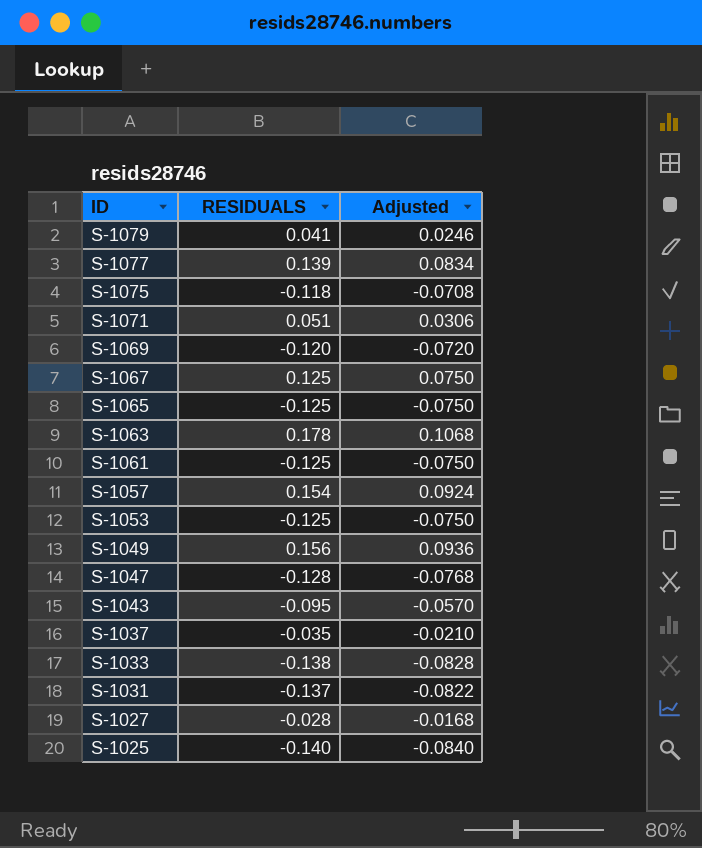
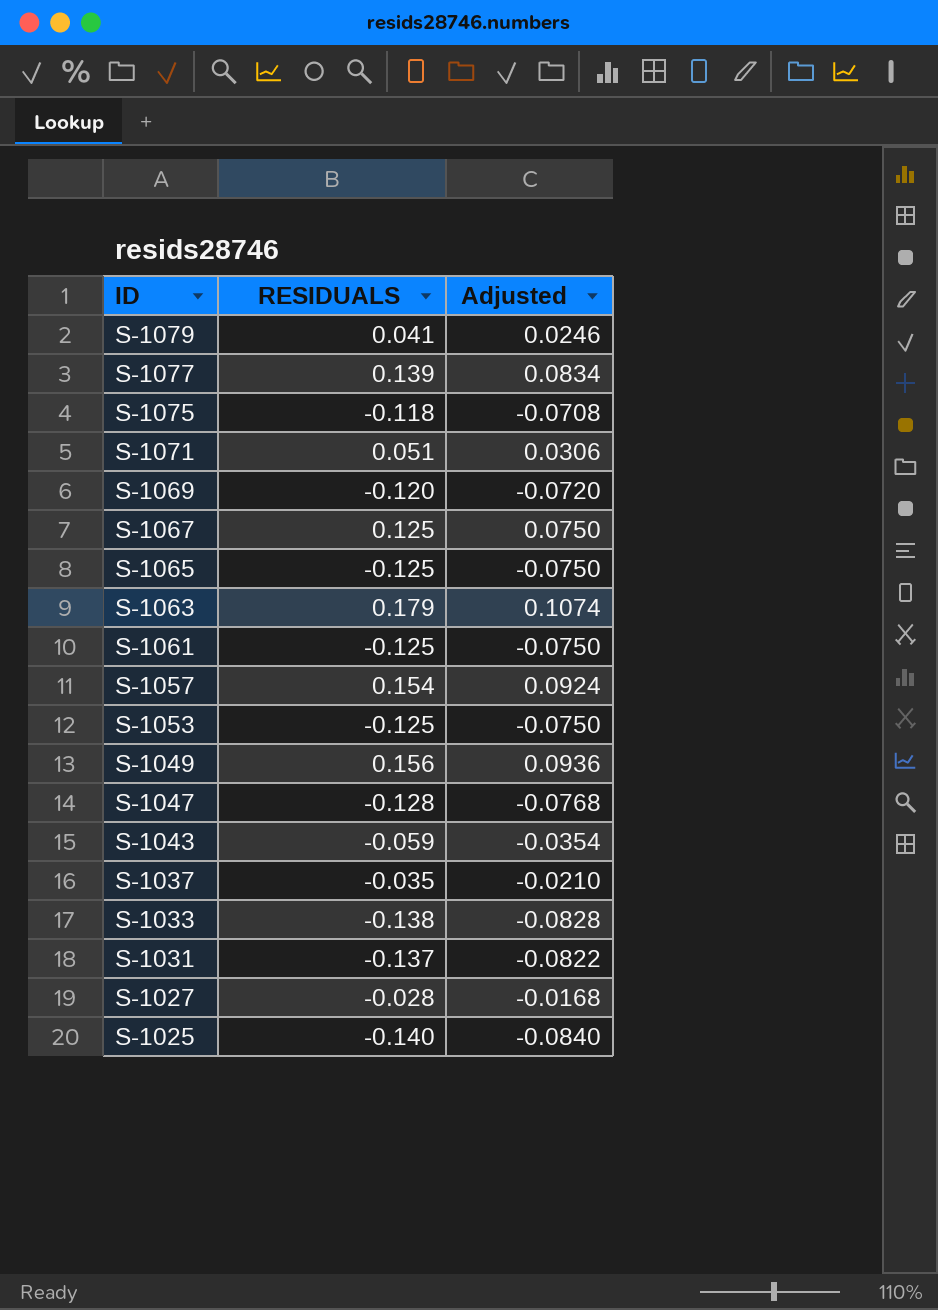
S-1063 | RESIDUALS: 0.178 -> 0.179
S-1063 | Adjusted: 0.1068 -> 0.1074
S-1043 | RESIDUALS: -0.095 -> -0.059
S-1043 | Adjusted: -0.0570 -> -0.0354

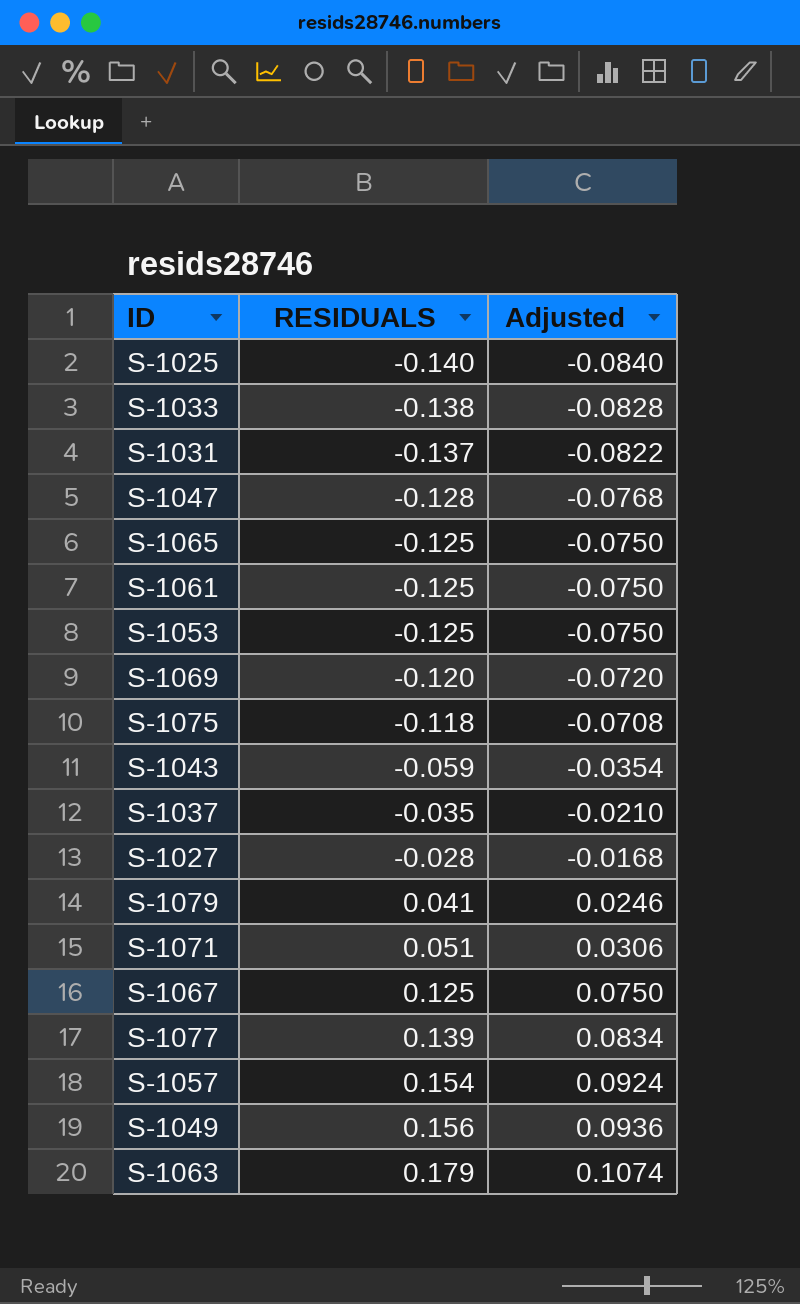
row order: ID descending -> RESIDUALS ascending

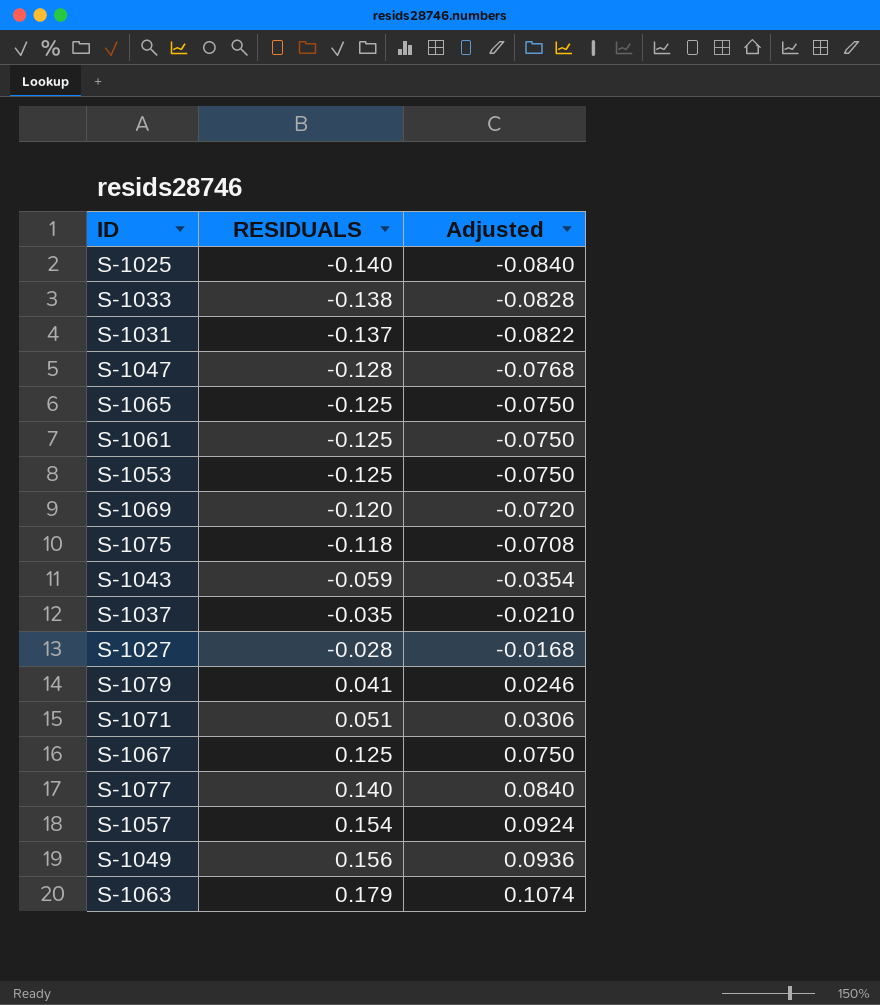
S-1077 | RESIDUALS: 0.139 -> 0.140
S-1077 | Adjusted: 0.0834 -> 0.0840

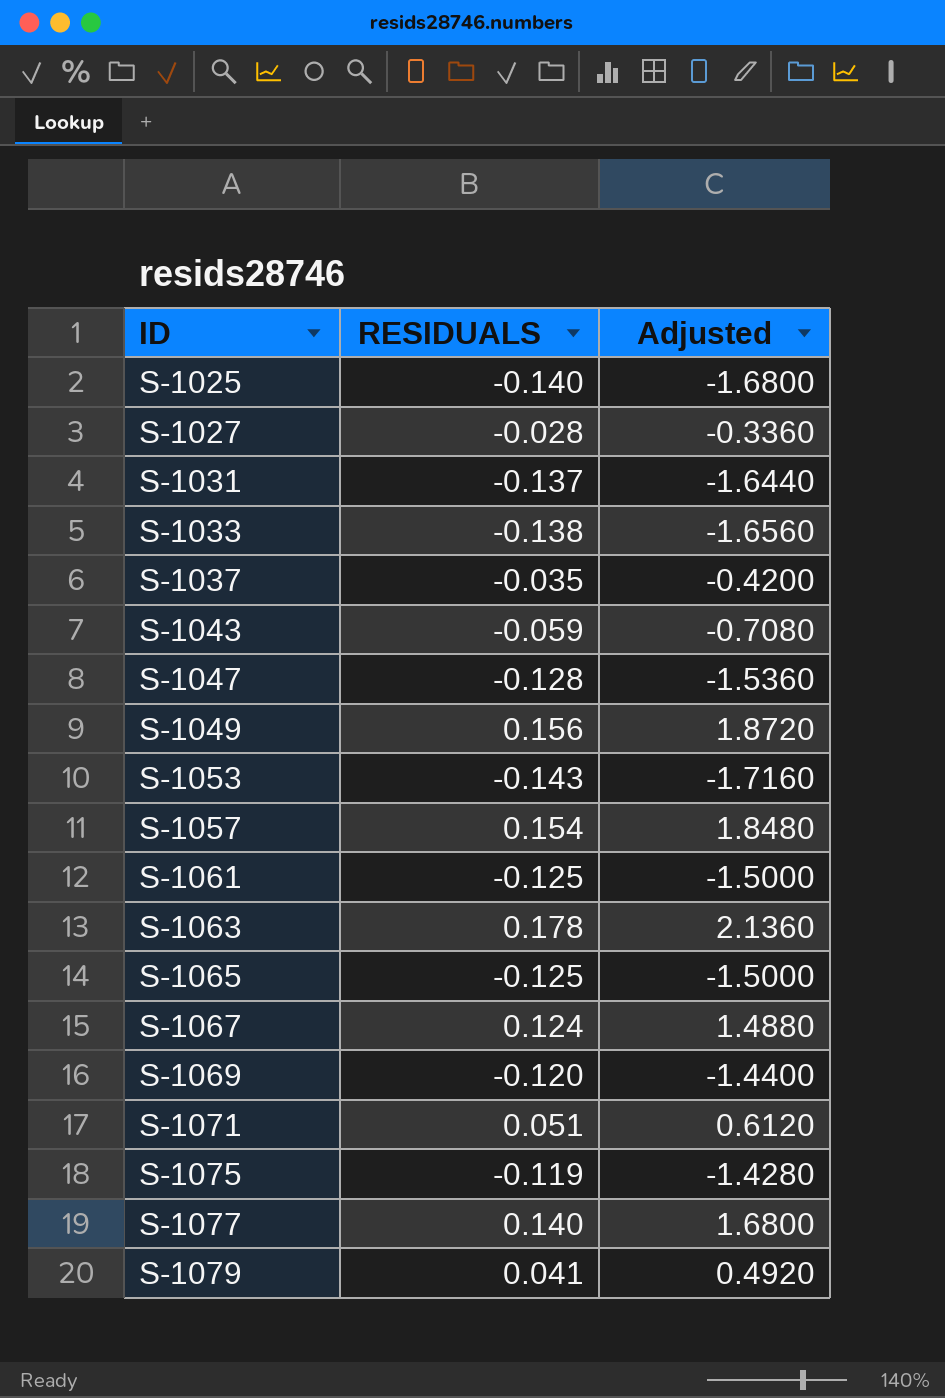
row order: RESIDUALS ascending -> ID ascending
column Adjusted | formula: [RESIDUALS] * 0.6 -> [RESIDUALS] * 12
S-1053 | RESIDUALS: -0.125 -> -0.143
S-1063 | RESIDUALS: 0.179 -> 0.178
S-1067 | RESIDUALS: 0.125 -> 0.124
S-1075 | RESIDUALS: -0.118 -> -0.119

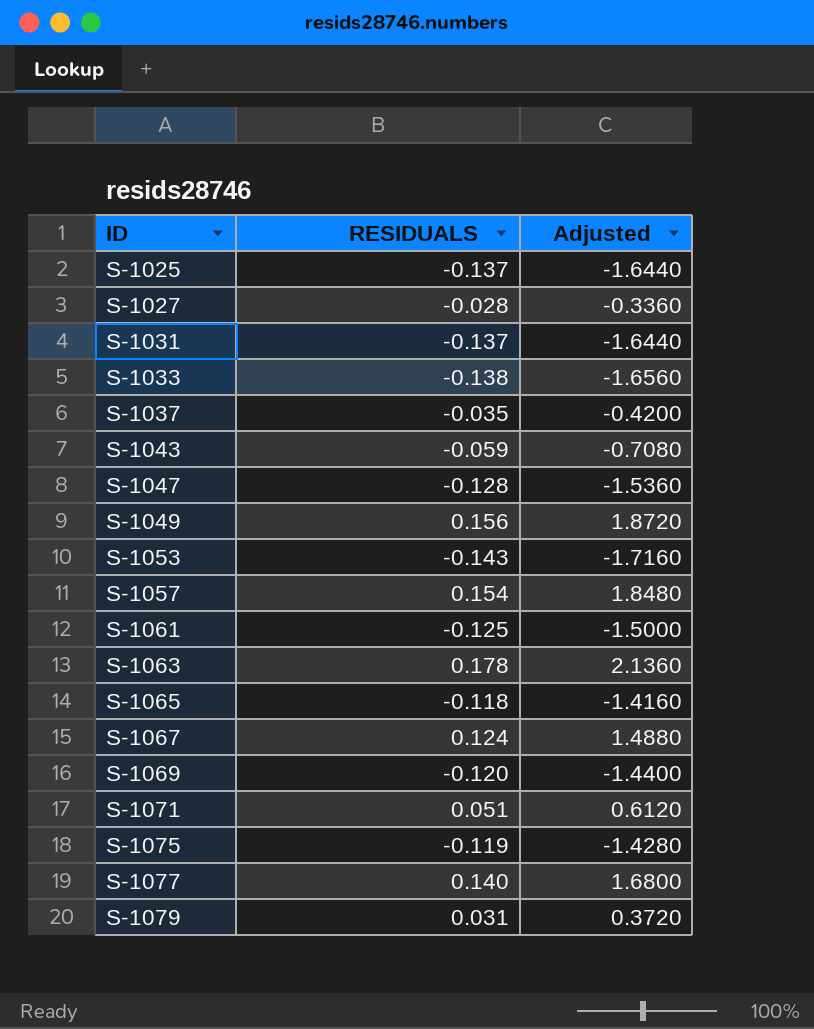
S-1025 | RESIDUALS: -0.140 -> -0.137
S-1025 | Adjusted: -1.6800 -> -1.6440
S-1065 | RESIDUALS: -0.125 -> -0.118
S-1065 | Adjusted: -1.5000 -> -1.4160
S-1079 | RESIDUALS: 0.041 -> 0.031
S-1079 | Adjusted: 0.4920 -> 0.3720

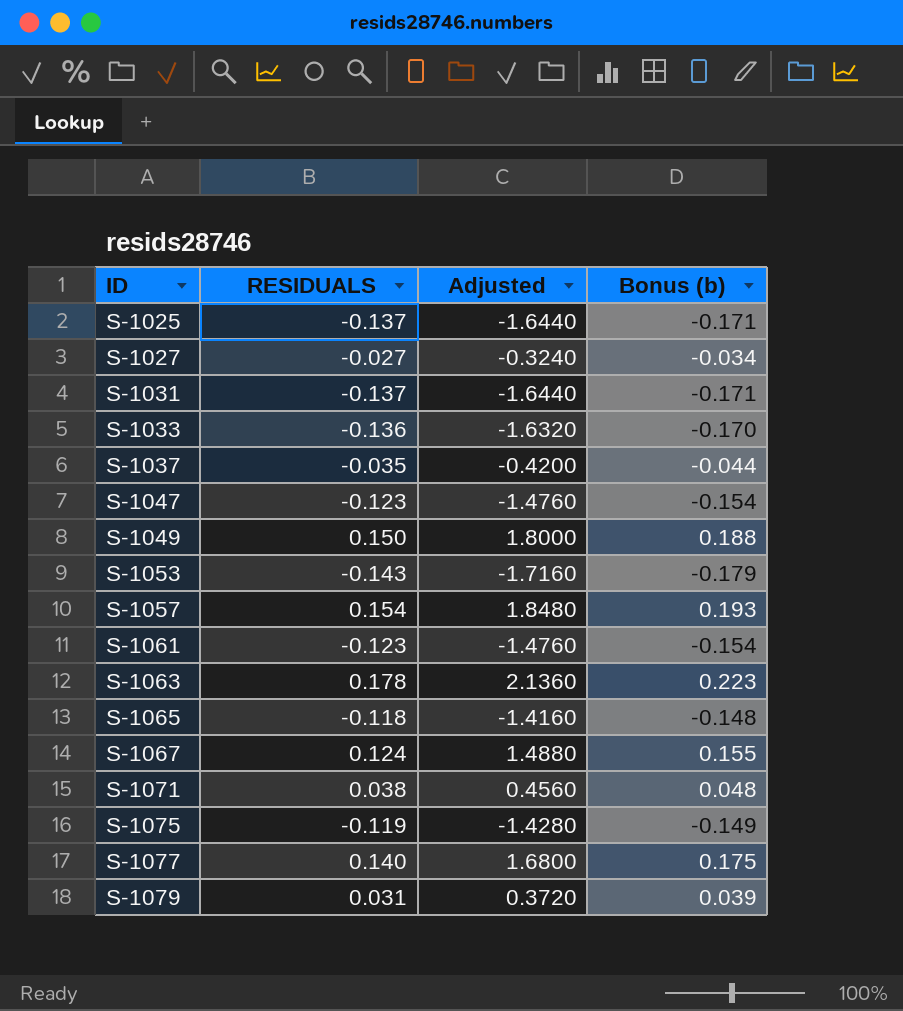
column Bonus (b) | formula: none -> [RESIDUALS] * 1.25
row S-1043: -0.059 | -0.7080 -> none
row S-1069: -0.120 | -1.4400 -> none
S-1027 | RESIDUALS: -0.028 -> -0.027
S-1027 | Adjusted: -0.3360 -> -0.3240
S-1033 | RESIDUALS: -0.138 -> -0.136
S-1033 | Adjusted: -1.6560 -> -1.6320
S-1047 | RESIDUALS: -0.128 -> -0.123
S-1047 | Adjusted: -1.5360 -> -1.4760
S-1049 | RESIDUALS: 0.156 -> 0.150
S-1049 | Adjusted: 1.8720 -> 1.8000
S-1061 | RESIDUALS: -0.125 -> -0.123
S-1061 | Adjusted: -1.5000 -> -1.4760
S-1071 | RESIDUALS: 0.051 -> 0.038
S-1071 | Adjusted: 0.6120 -> 0.4560

